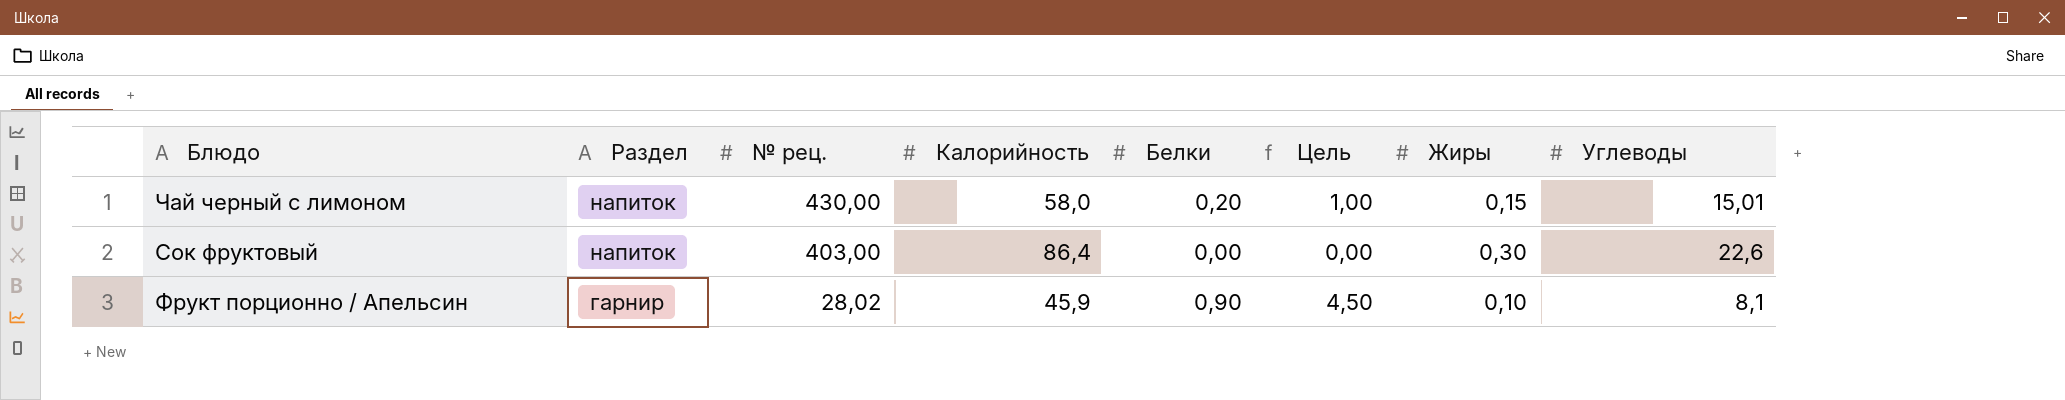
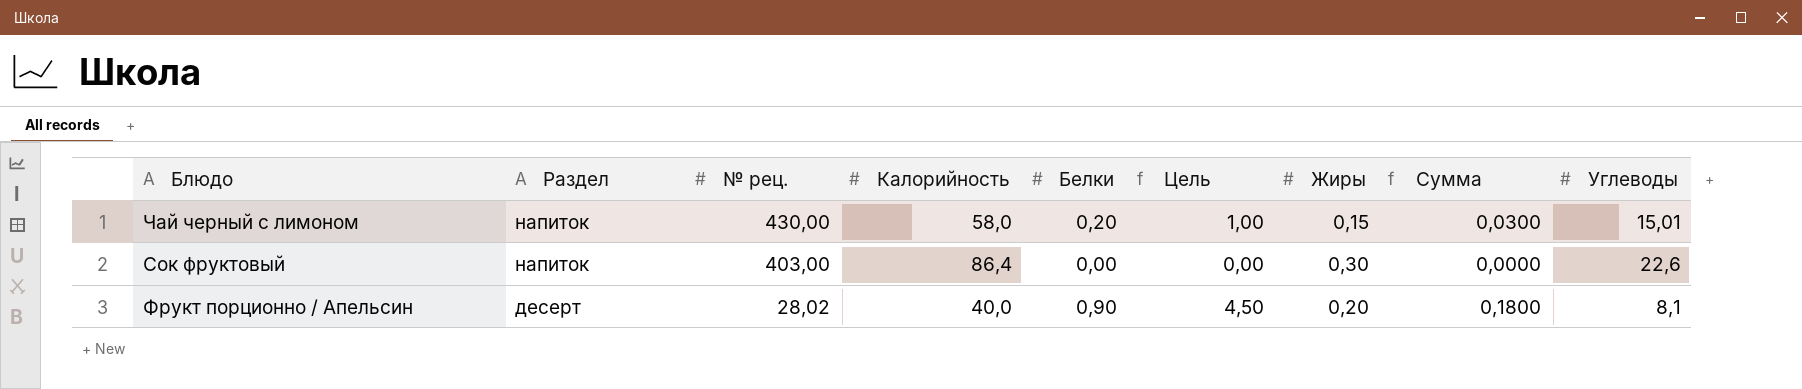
column Сумма | formula: none -> [Белки] * [Жиры]
Фрукт порционно / Апельсин | Раздел: гарнир -> десерт
Фрукт порционно / Апельсин | Калорийность: 45,9 -> 40,0
Фрукт порционно / Апельсин | Жиры: 0,10 -> 0,20

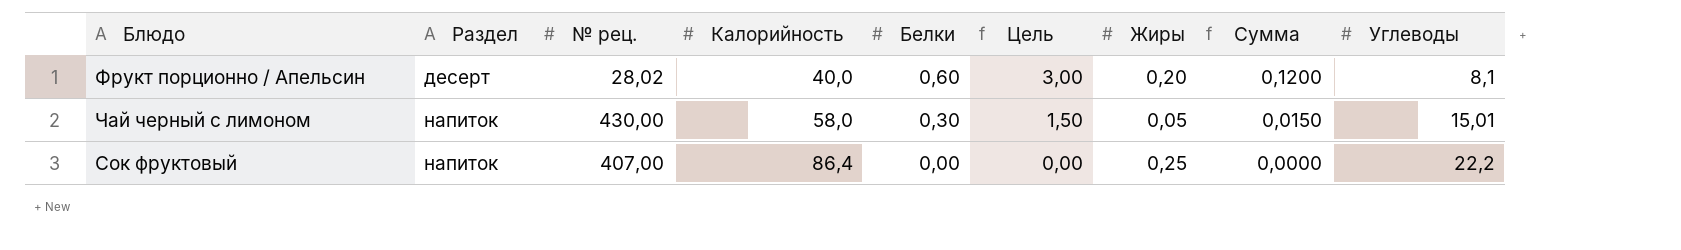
row order: Раздел descending -> Раздел ascending
Фрукт порционно / Апельсин | Белки: 0,90 -> 0,60
Фрукт порционно / Апельсин | Цель: 4,50 -> 3,00
Фрукт порционно / Апельсин | Сумма: 0,1800 -> 0,1200
Чай черный с лимоном | Белки: 0,20 -> 0,30
Чай черный с лимоном | Цель: 1,00 -> 1,50
Чай черный с лимоном | Жиры: 0,15 -> 0,05
Чай черный с лимоном | Сумма: 0,0300 -> 0,0150
Сок фруктовый | № рец.: 403,00 -> 407,00
Сок фруктовый | Жиры: 0,30 -> 0,25
Сок фруктовый | Углеводы: 22,6 -> 22,2

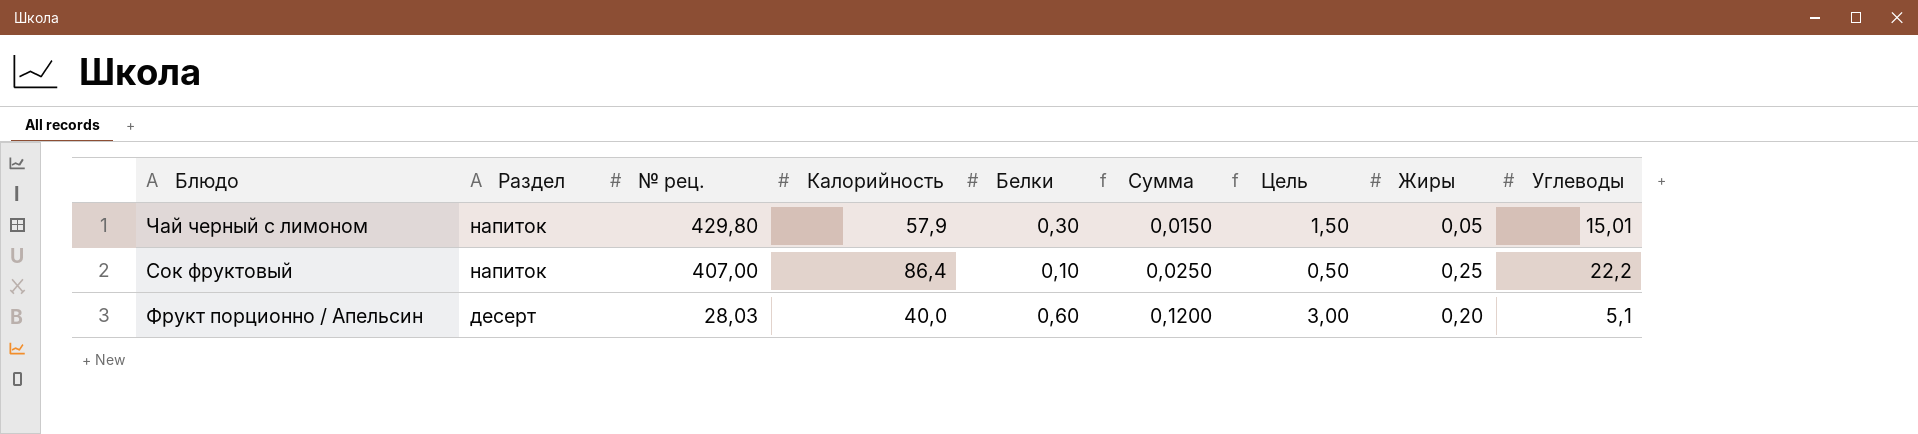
row order: Раздел ascending -> Раздел descending
column Сумма | position: 8 -> 6
Чай черный с лимоном | № рец.: 430,00 -> 429,80
Чай черный с лимоном | Калорийность: 58,0 -> 57,9
Сок фруктовый | Белки: 0,00 -> 0,10
Сок фруктовый | Сумма: 0,0000 -> 0,0250
Сок фруктовый | Цель: 0,00 -> 0,50
Фрукт порционно / Апельсин | № рец.: 28,02 -> 28,03
Фрукт порционно / Апельсин | Углеводы: 8,1 -> 5,1

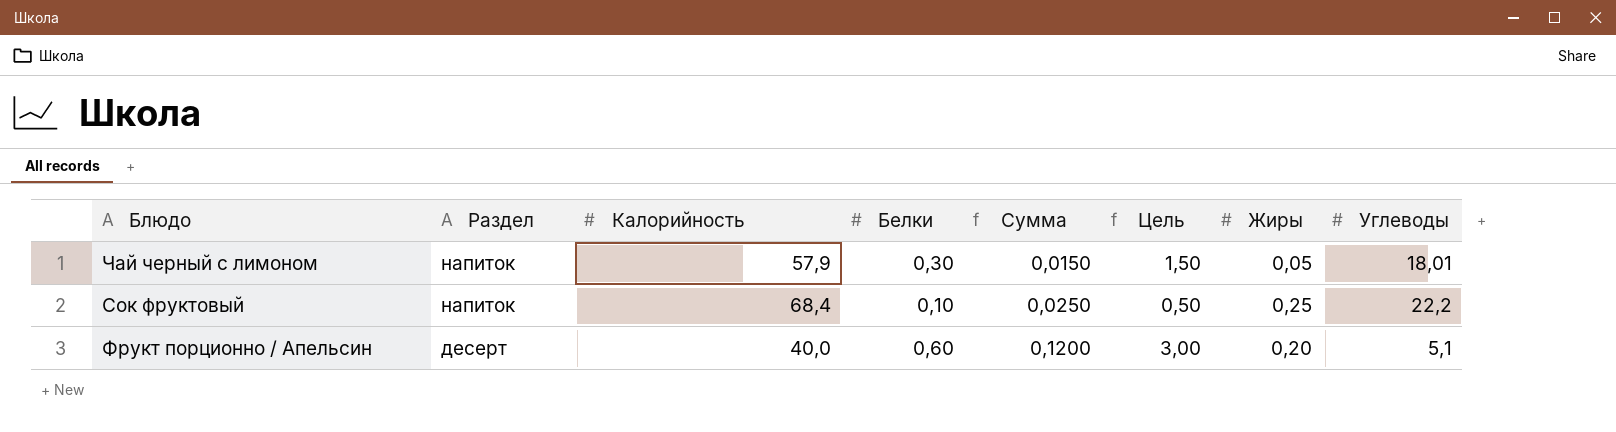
column № рец. | position: 3 -> none
Чай черный с лимоном | Углеводы: 15,01 -> 18,01
Сок фруктовый | Калорийность: 86,4 -> 68,4

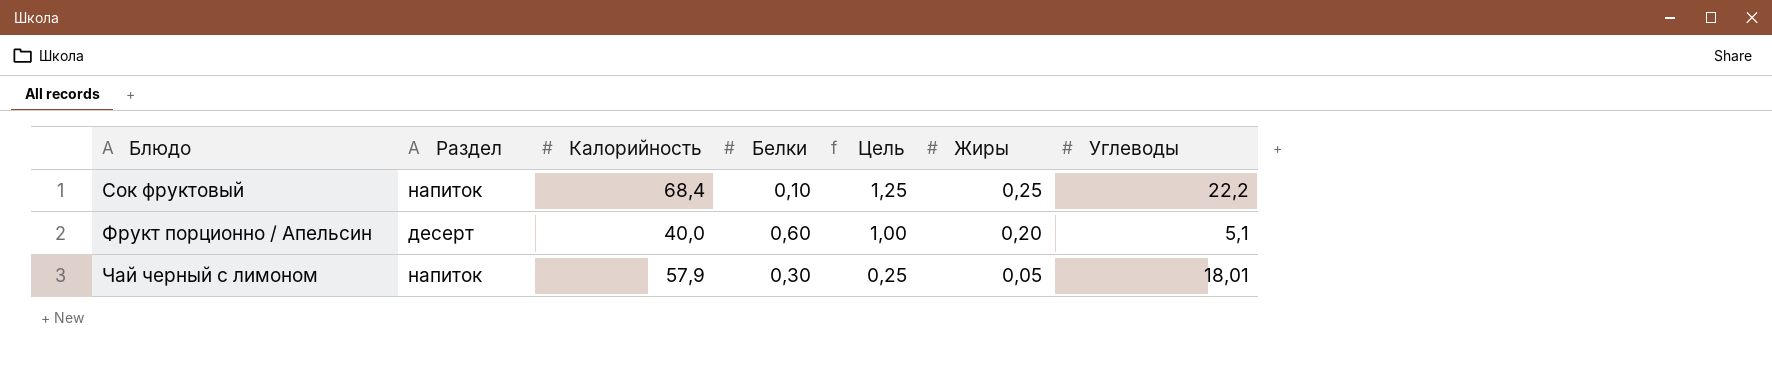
row order: Раздел descending -> Блюдо ascending
column Сумма | formula: [Белки] * [Жиры] -> none
column Цель | formula: [Белки] * 5 -> [Жиры] * 5

